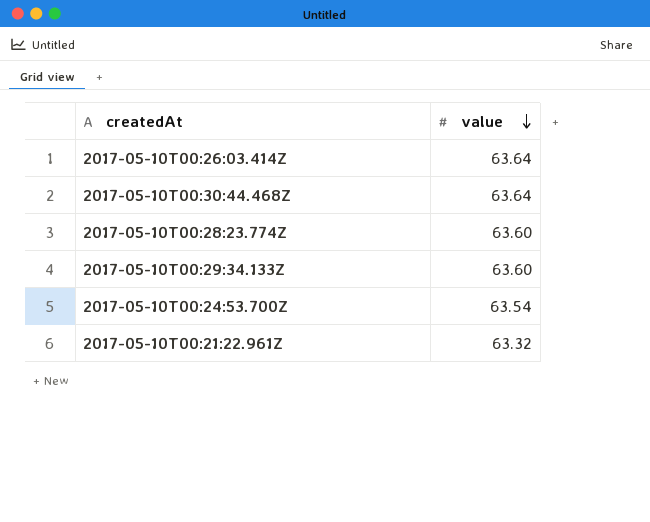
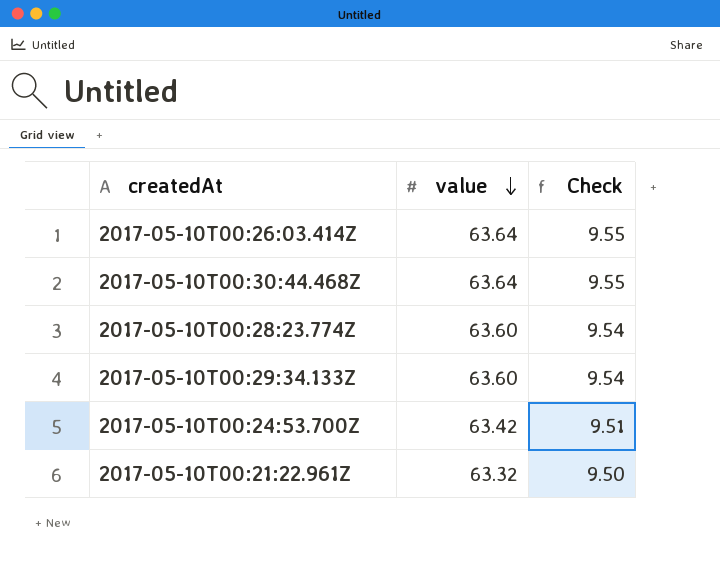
column Check | formula: none -> [value] * 0.15
2017-05-10T00:24:53.700Z | value: 63.54 -> 63.42

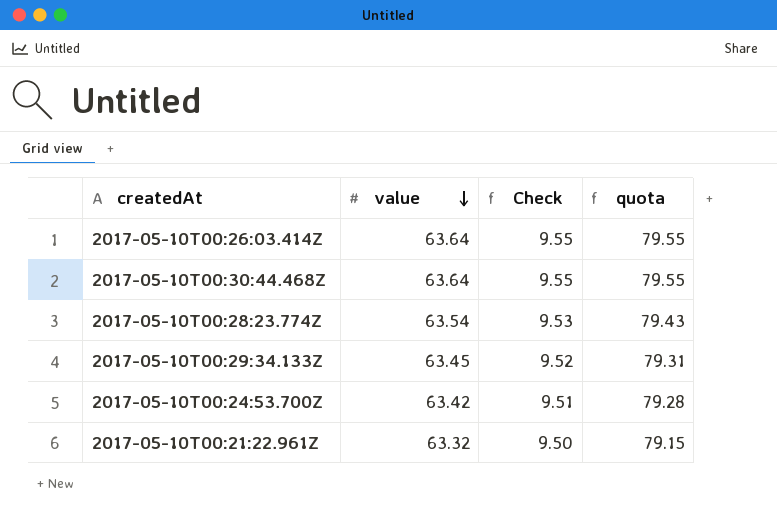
column quota | formula: none -> [value] * 1.25
2017-05-10T00:28:23.774Z | value: 63.60 -> 63.54
2017-05-10T00:28:23.774Z | Check: 9.54 -> 9.53
2017-05-10T00:29:34.133Z | value: 63.60 -> 63.45
2017-05-10T00:29:34.133Z | Check: 9.54 -> 9.52

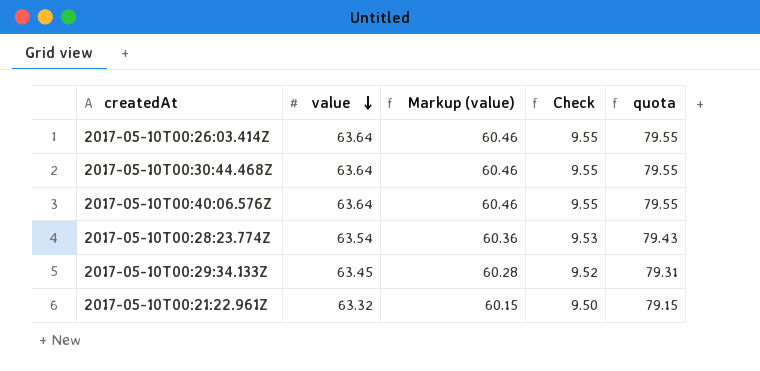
column Markup (value) | formula: none -> [value] * 0.95
row 2017-05-10T00:24:53.700Z: 63.42 | 9.51 | 79.28 -> none
row 2017-05-10T00:40:06.576Z: none -> 63.64 | 60.46 | 9.55 | 79.55

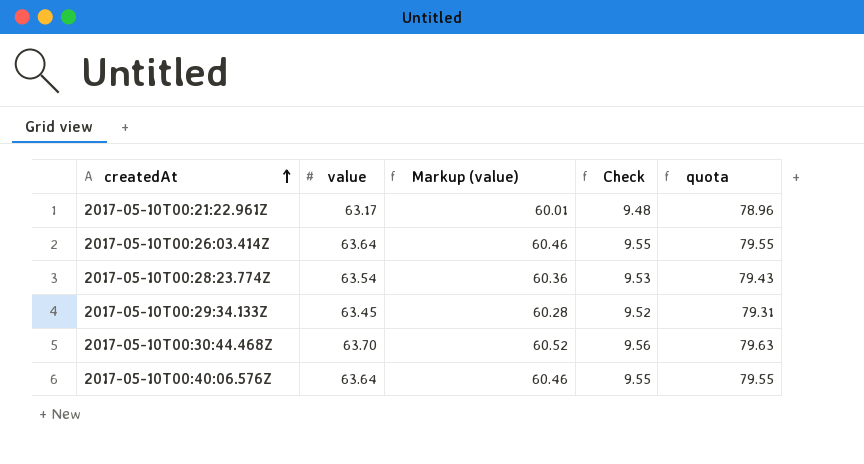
row order: value descending -> createdAt ascending
2017-05-10T00:21:22.961Z | value: 63.32 -> 63.17
2017-05-10T00:21:22.961Z | Markup (value): 60.15 -> 60.01
2017-05-10T00:21:22.961Z | Check: 9.50 -> 9.48
2017-05-10T00:21:22.961Z | quota: 79.15 -> 78.96
2017-05-10T00:30:44.468Z | value: 63.64 -> 63.70
2017-05-10T00:30:44.468Z | Markup (value): 60.46 -> 60.52
2017-05-10T00:30:44.468Z | Check: 9.55 -> 9.56
2017-05-10T00:30:44.468Z | quota: 79.55 -> 79.63

